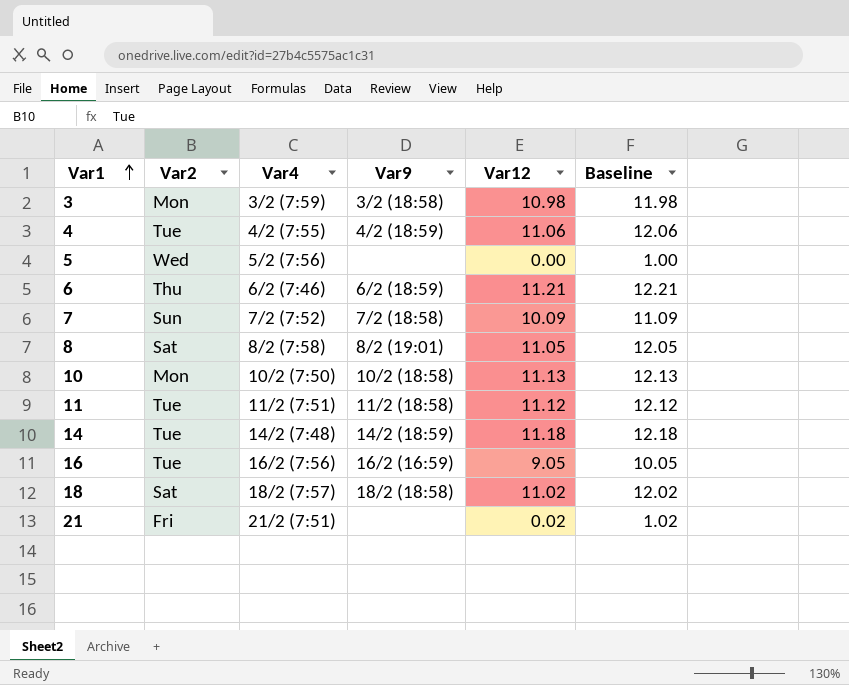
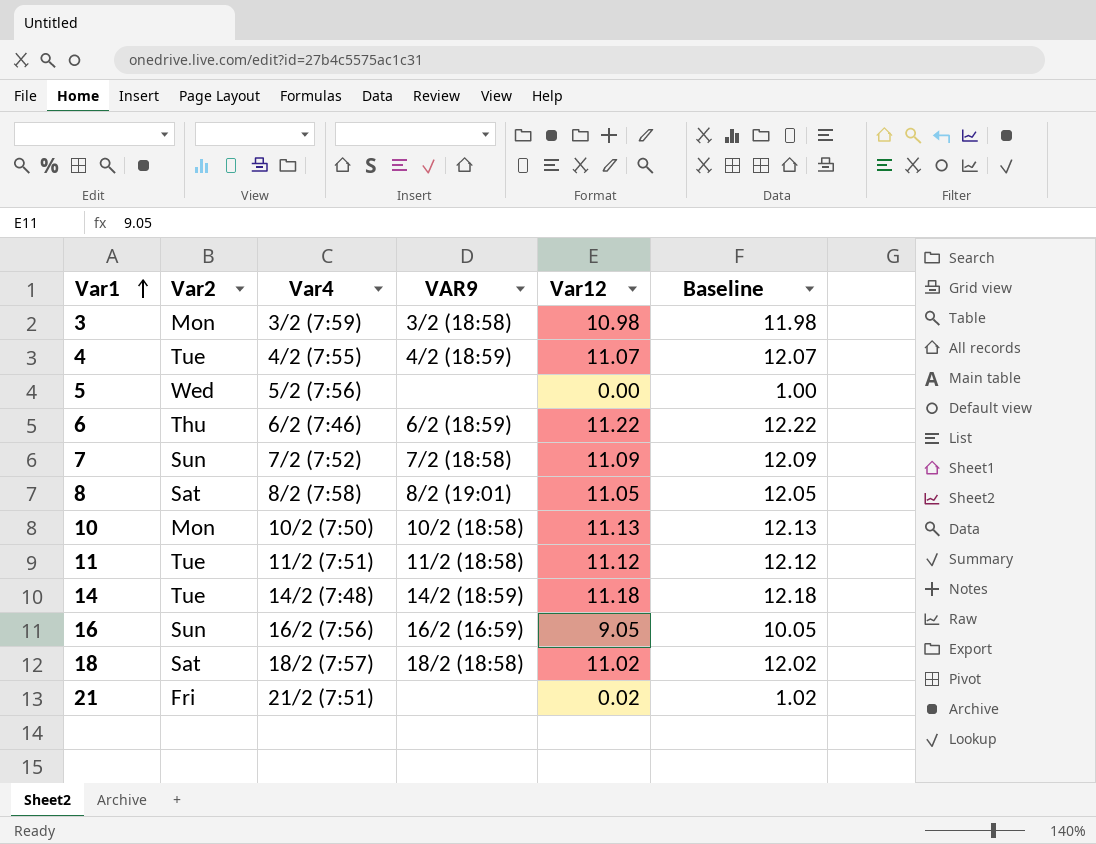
column name: Var9 -> VAR9
4 | Var12: 11.06 -> 11.07
4 | Baseline: 12.06 -> 12.07
6 | Var12: 11.21 -> 11.22
6 | Baseline: 12.21 -> 12.22
7 | Var12: 10.09 -> 11.09
7 | Baseline: 11.09 -> 12.09
16 | Var2: Tue -> Sun

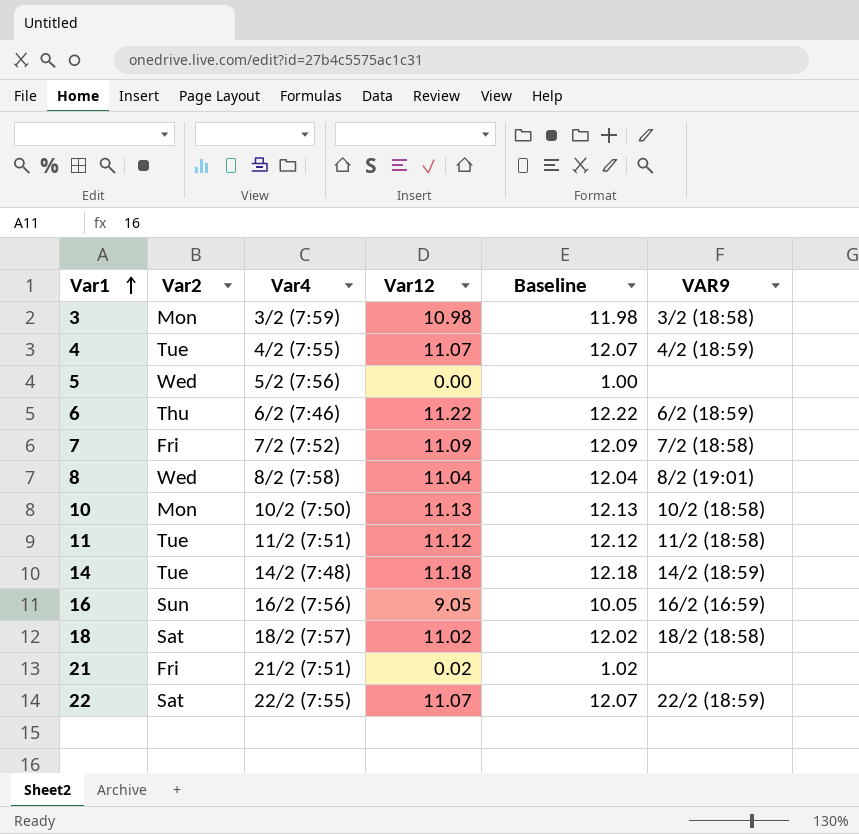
column VAR9 | position: 4 -> 6
7 | Var2: Sun -> Fri
8 | Var2: Sat -> Wed
8 | Var12: 11.05 -> 11.04
8 | Baseline: 12.05 -> 12.04
row 22: none -> Sat | 22/2 (7:55) | 11.07 | 12.07 | 22/2 (18:59)

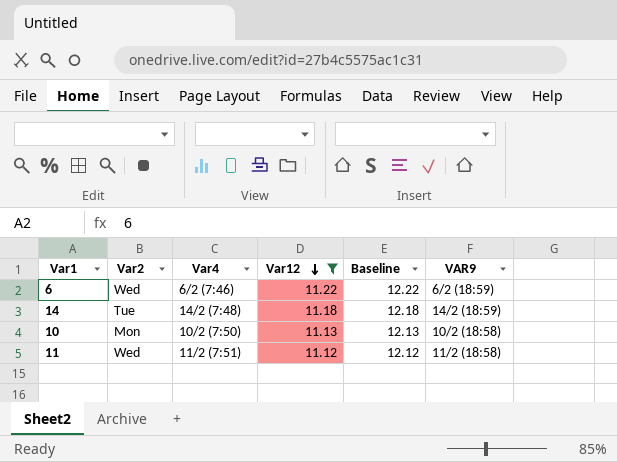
filter: none -> Var12 >= 11.12
row order: Var1 ascending -> Var12 descending
6 | Var2: Thu -> Wed
11 | Var2: Tue -> Wed

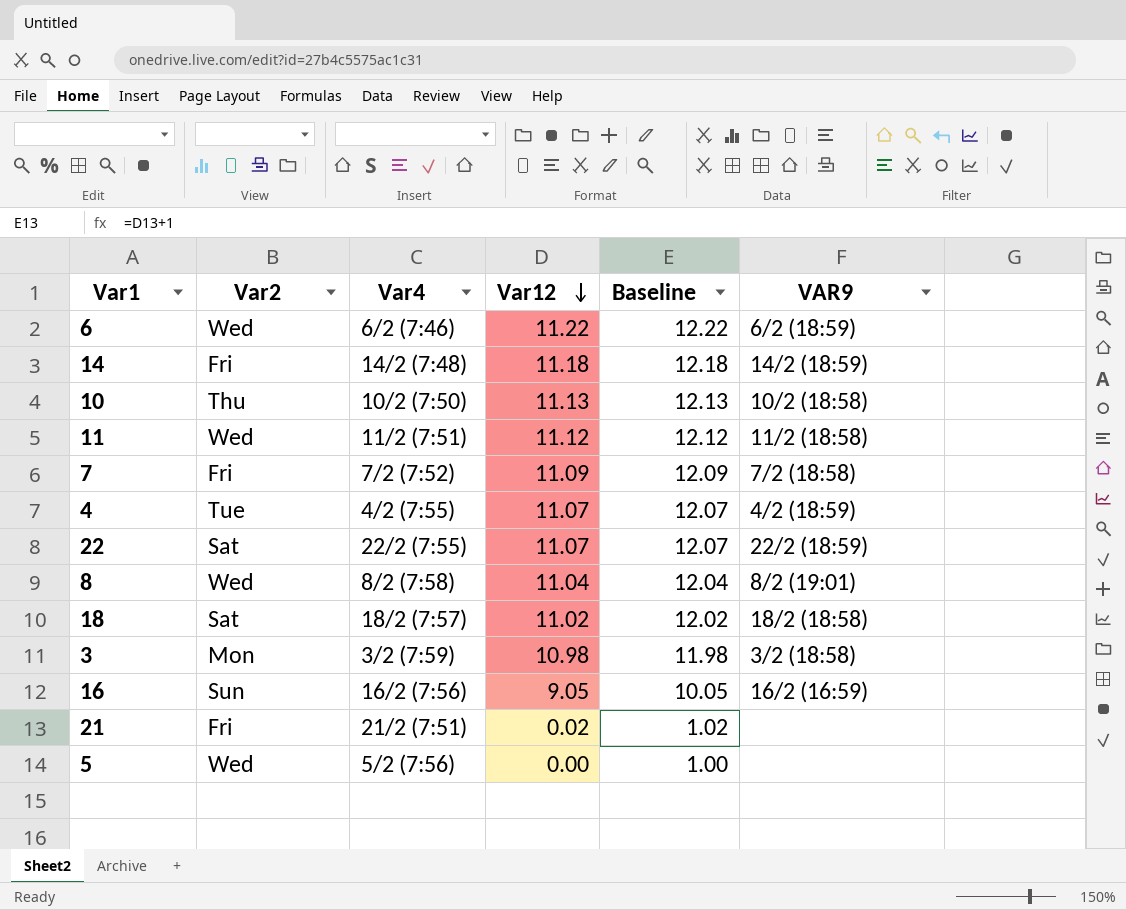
filter: Var12 >= 11.12 -> none
14 | Var2: Tue -> Fri
10 | Var2: Mon -> Thu

